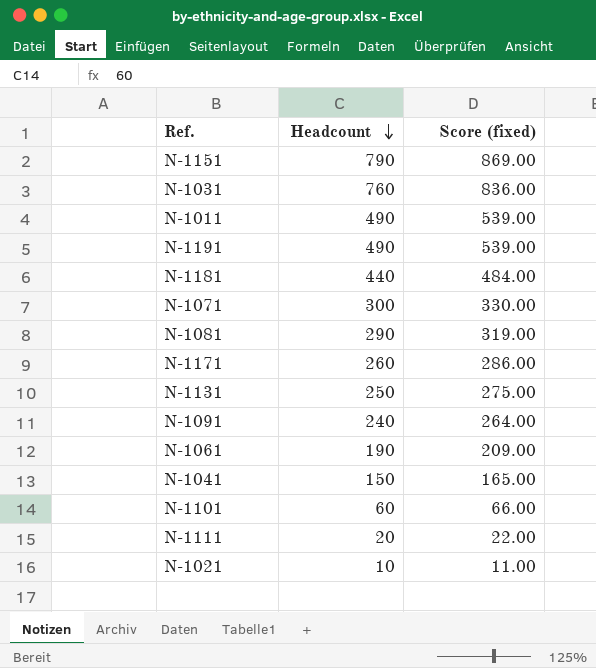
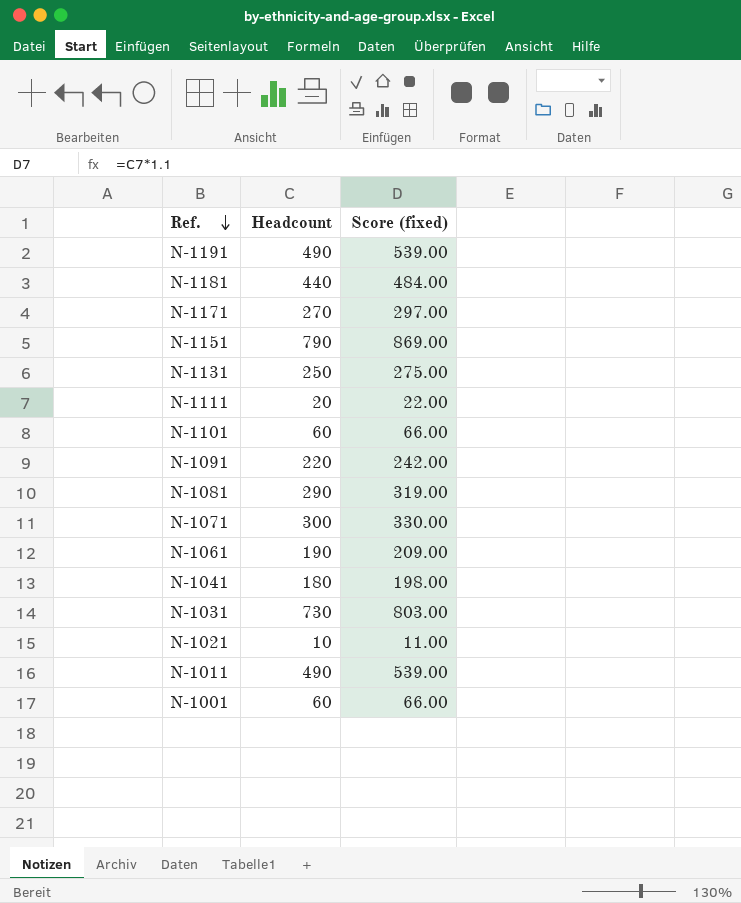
row order: Headcount descending -> Ref. descending
N-1171 | Headcount: 260 -> 270
N-1171 | Score (fixed): 286.00 -> 297.00
N-1091 | Headcount: 240 -> 220
N-1091 | Score (fixed): 264.00 -> 242.00
N-1041 | Headcount: 150 -> 180
N-1041 | Score (fixed): 165.00 -> 198.00
N-1031 | Headcount: 760 -> 730
N-1031 | Score (fixed): 836.00 -> 803.00
row N-1001: none -> 60 | 66.00

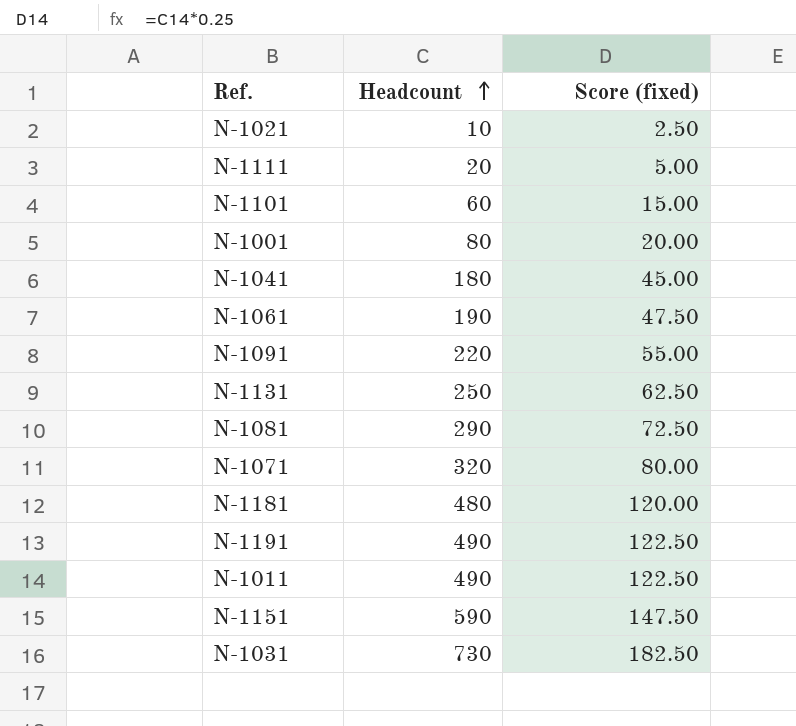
row order: Ref. descending -> Headcount ascending
column Score (fixed) | formula: [Headcount] * 1.1 -> [Headcount] * 0.25
row N-1171: 270 | 297.00 -> none
N-1001 | Headcount: 60 -> 80
N-1071 | Headcount: 300 -> 320
N-1181 | Headcount: 440 -> 480
N-1151 | Headcount: 790 -> 590

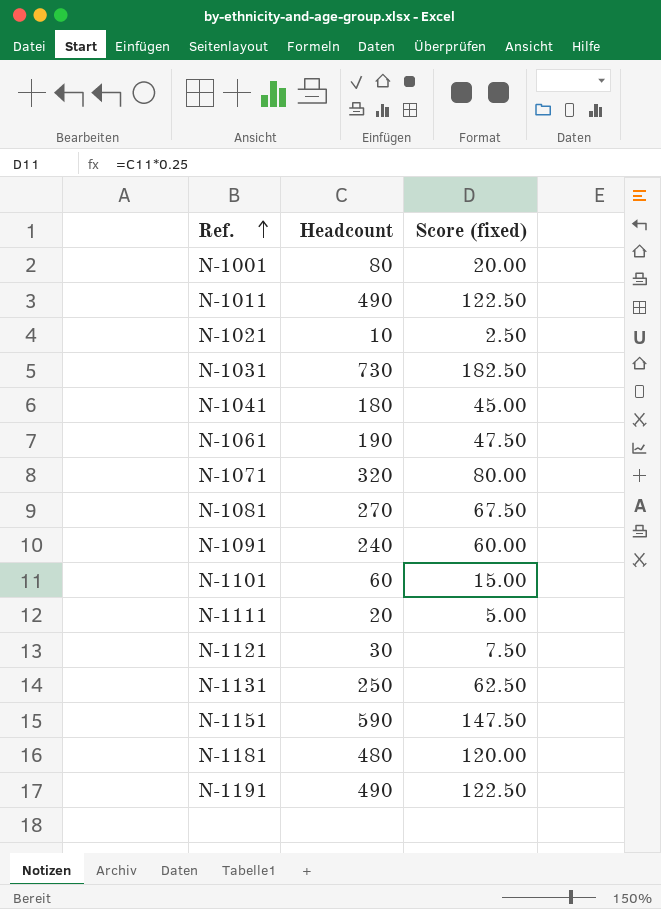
row order: Headcount ascending -> Ref. ascending
N-1081 | Headcount: 290 -> 270
N-1081 | Score (fixed): 72.50 -> 67.50
N-1091 | Headcount: 220 -> 240
N-1091 | Score (fixed): 55.00 -> 60.00
row N-1121: none -> 30 | 7.50

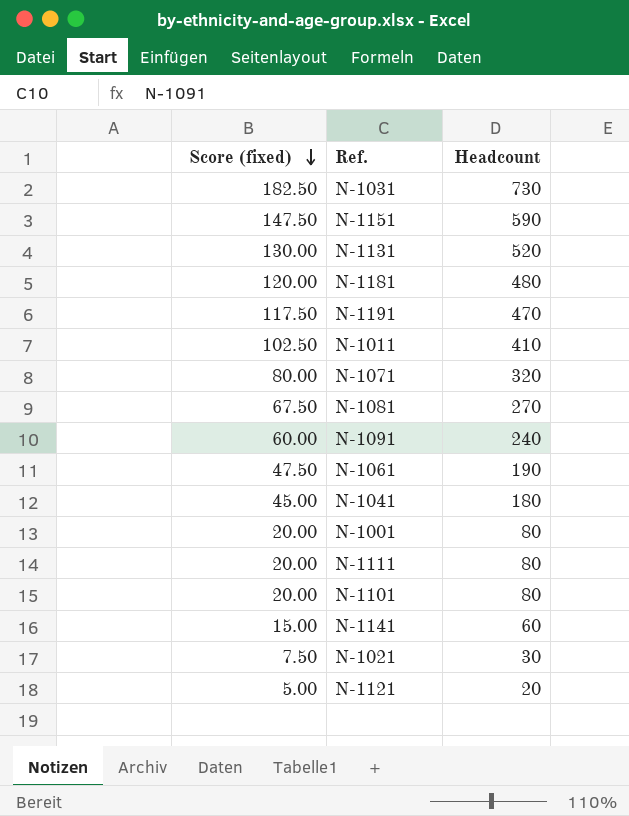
row order: Ref. ascending -> Score (fixed) descending
column Score (fixed) | position: 3 -> 1
N-1131 | Score (fixed): 62.50 -> 130.00
N-1131 | Headcount: 250 -> 520
N-1191 | Score (fixed): 122.50 -> 117.50
N-1191 | Headcount: 490 -> 470
N-1011 | Score (fixed): 122.50 -> 102.50
N-1011 | Headcount: 490 -> 410
N-1111 | Score (fixed): 5.00 -> 20.00
N-1111 | Headcount: 20 -> 80
N-1101 | Score (fixed): 15.00 -> 20.00
N-1101 | Headcount: 60 -> 80
row N-1141: none -> 15.00 | 60
N-1021 | Score (fixed): 2.50 -> 7.50
N-1021 | Headcount: 10 -> 30
N-1121 | Score (fixed): 7.50 -> 5.00
N-1121 | Headcount: 30 -> 20

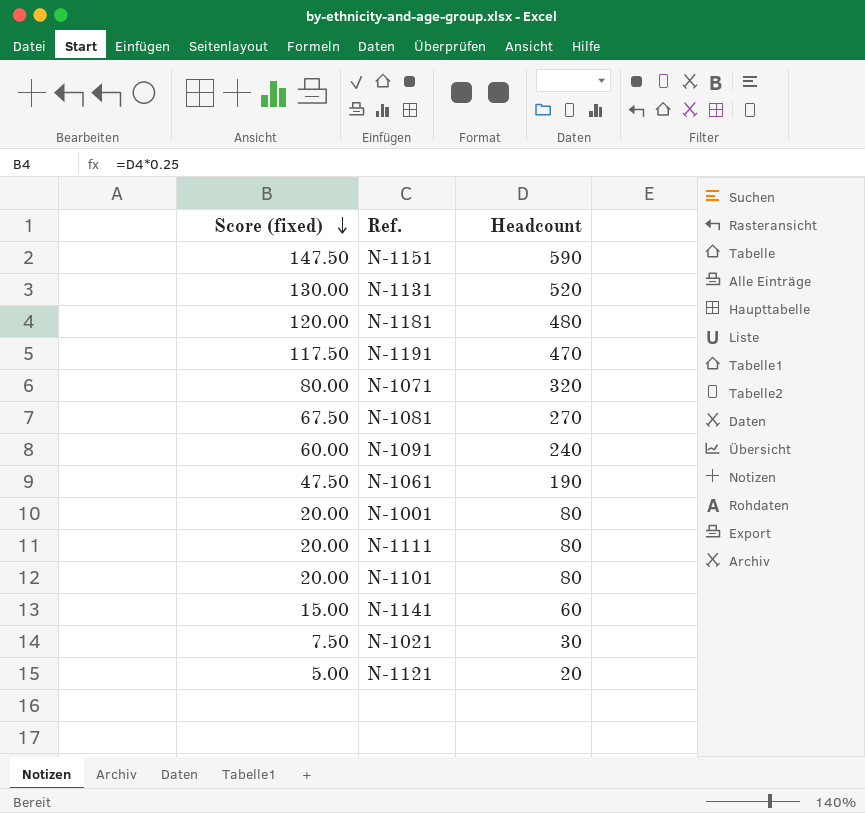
row N-1031: 182.50 | 730 -> none
row N-1011: 102.50 | 410 -> none
row N-1041: 45.00 | 180 -> none

